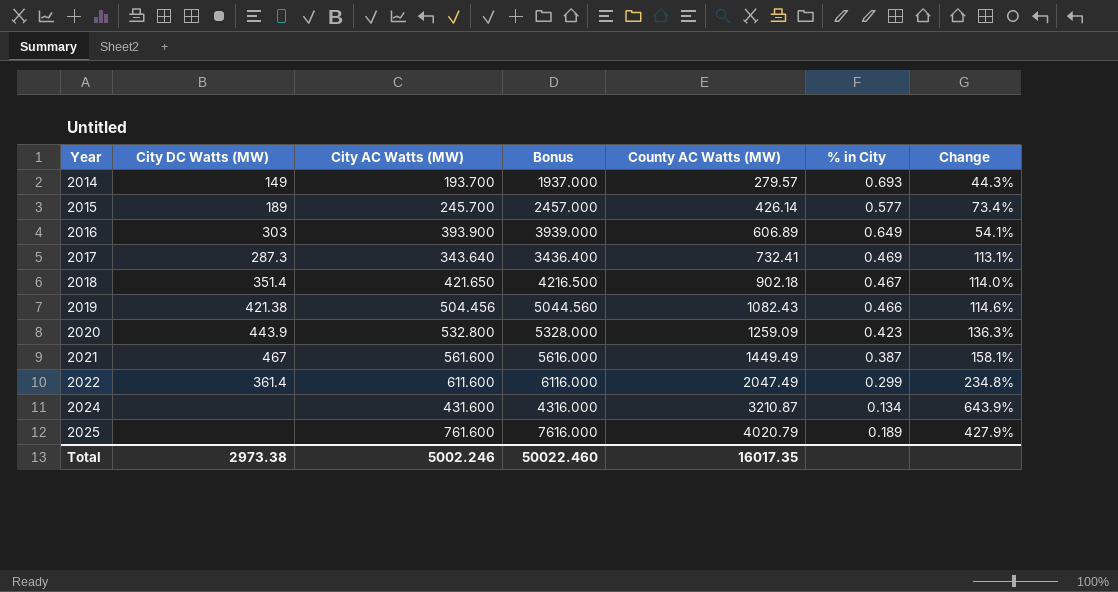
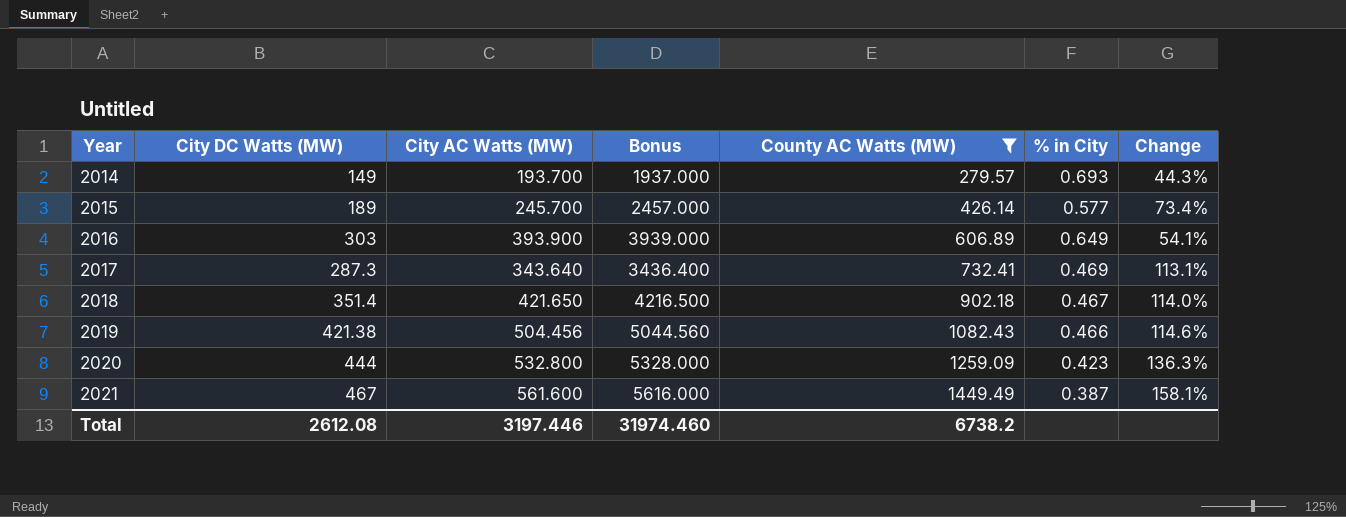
filter: none -> County AC Watts (MW) <= 1449.49
2020 | City DC Watts (MW): 443.9 -> 444
Total | City DC Watts (MW): 2973.38 -> 2612.08
Total | City AC Watts (MW): 5002.246 -> 3197.446
Total | Bonus: 50022.460 -> 31974.460
Total | County AC Watts (MW): 16017.35 -> 6738.2

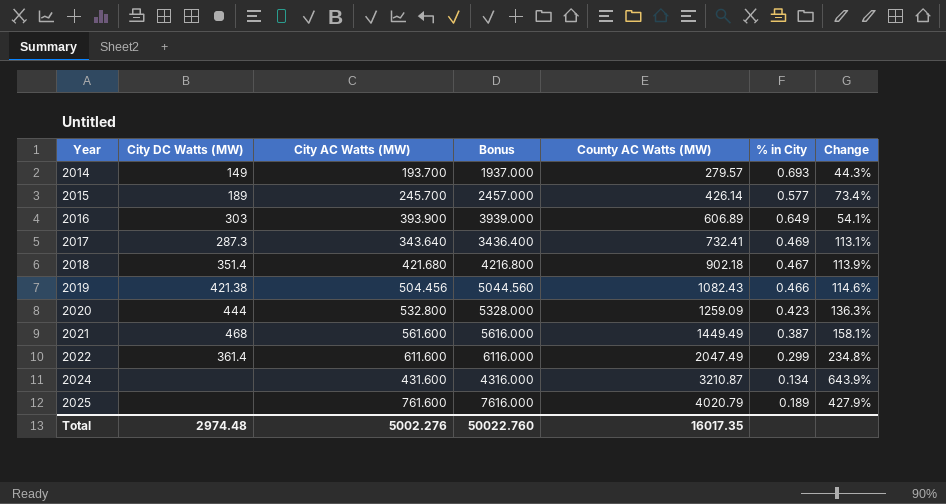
filter: County AC Watts (MW) <= 1449.49 -> none
2018 | City AC Watts (MW): 421.650 -> 421.680
2018 | Bonus: 4216.500 -> 4216.800
2018 | Change: 114.0% -> 113.9%
2021 | City DC Watts (MW): 467 -> 468
Total | City DC Watts (MW): 2612.08 -> 2974.48
Total | City AC Watts (MW): 3197.446 -> 5002.276
Total | Bonus: 31974.460 -> 50022.760
Total | County AC Watts (MW): 6738.2 -> 16017.35

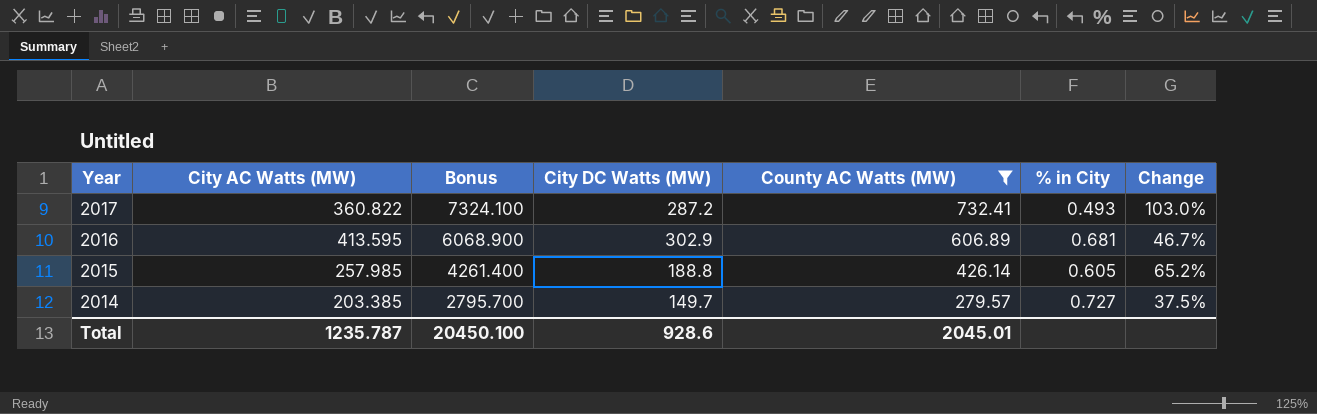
filter: none -> County AC Watts (MW) <= 732.41
row order: Year ascending -> Year descending
column Bonus | formula: [City AC Watts (MW)] * 10 -> [County AC Watts (MW)] * 10
column City DC Watts (MW) | position: 2 -> 4
2017 | City AC Watts (MW): 343.640 -> 360.822
2017 | City DC Watts (MW): 287.3 -> 287.2
2017 | % in City: 0.469 -> 0.493
2017 | Change: 113.1% -> 103.0%
2016 | City AC Watts (MW): 393.900 -> 413.595
2016 | City DC Watts (MW): 303 -> 302.9
2016 | % in City: 0.649 -> 0.681
2016 | Change: 54.1% -> 46.7%
2015 | City AC Watts (MW): 245.700 -> 257.985
2015 | City DC Watts (MW): 189 -> 188.8
2015 | % in City: 0.577 -> 0.605
2015 | Change: 73.4% -> 65.2%
2014 | City AC Watts (MW): 193.700 -> 203.385
2014 | City DC Watts (MW): 149 -> 149.7
2014 | % in City: 0.693 -> 0.727
2014 | Change: 44.3% -> 37.5%
Total | City AC Watts (MW): 5002.276 -> 1235.787
Total | Bonus: 50022.760 -> 20450.100
Total | City DC Watts (MW): 2974.48 -> 928.6
Total | County AC Watts (MW): 16017.35 -> 2045.01

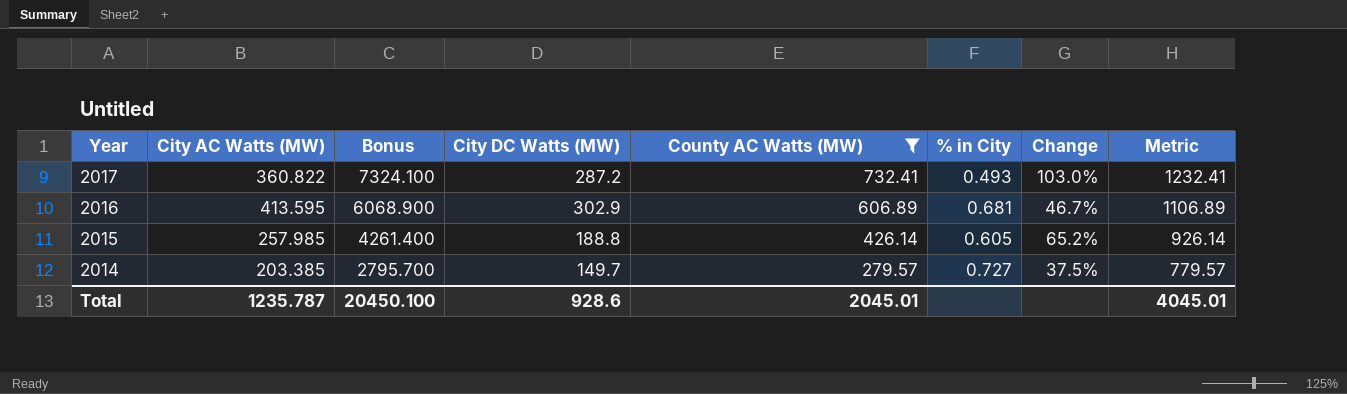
column Metric | formula: none -> [County AC Watts (MW)] + 500

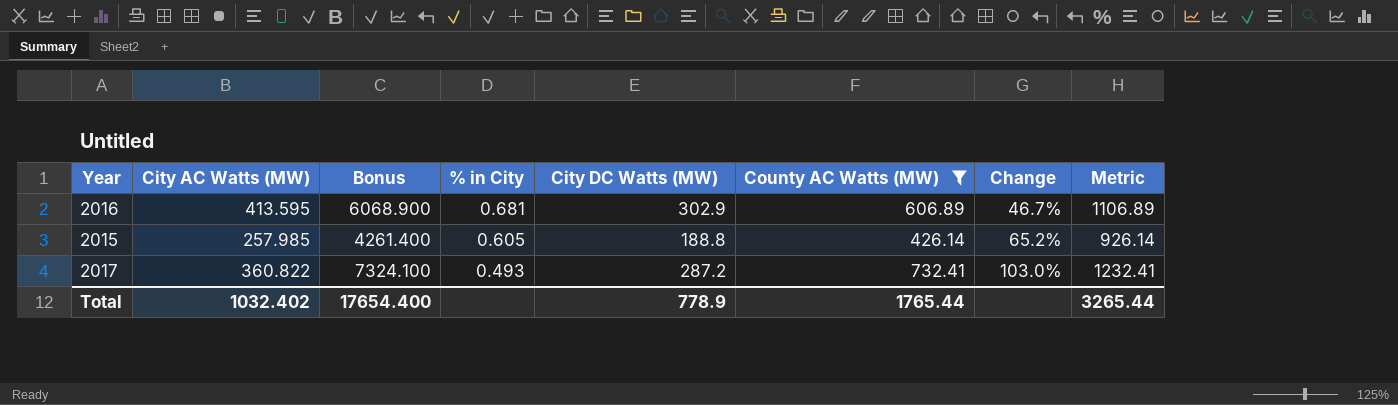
row order: Year descending -> % in City descending
column % in City | position: 6 -> 4
row 2014: 203.385 | 2795.700 | 149.7 | 279.57 | 0.727 | 37.5% | 779.57 -> none
Total | City AC Watts (MW): 1235.787 -> 1032.402
Total | Bonus: 20450.100 -> 17654.400
Total | City DC Watts (MW): 928.6 -> 778.9
Total | County AC Watts (MW): 2045.01 -> 1765.44
Total | Metric: 4045.01 -> 3265.44

